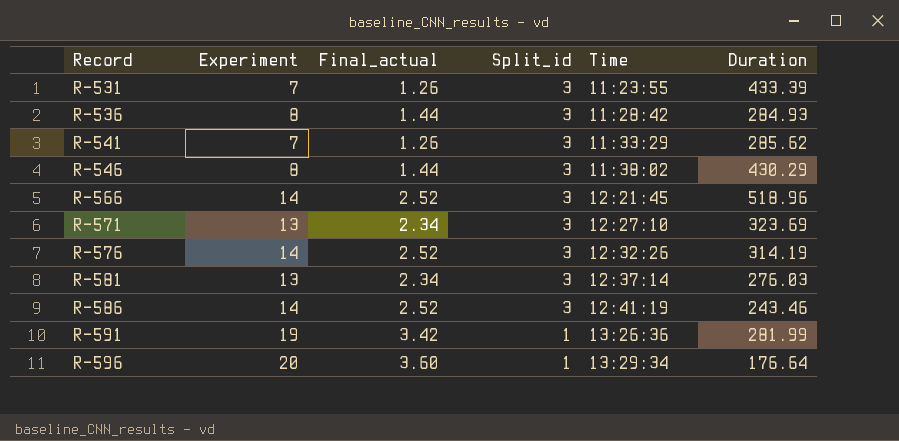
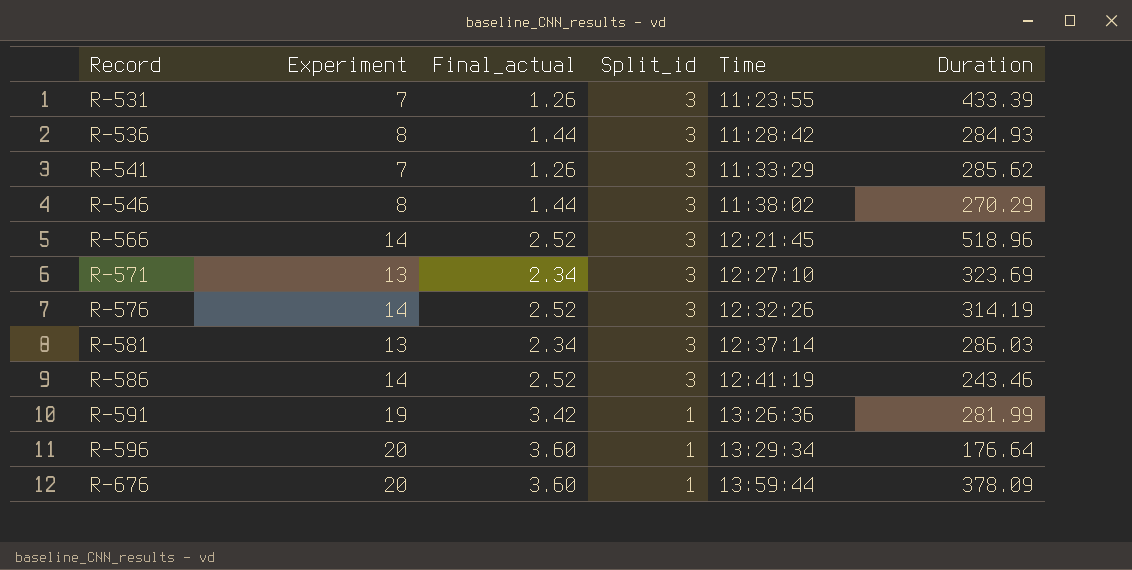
R-546 | Duration: 430.29 -> 270.29
R-581 | Duration: 276.03 -> 286.03
row R-676: none -> 20 | 3.60 | 1 | 13:59:44 | 378.09

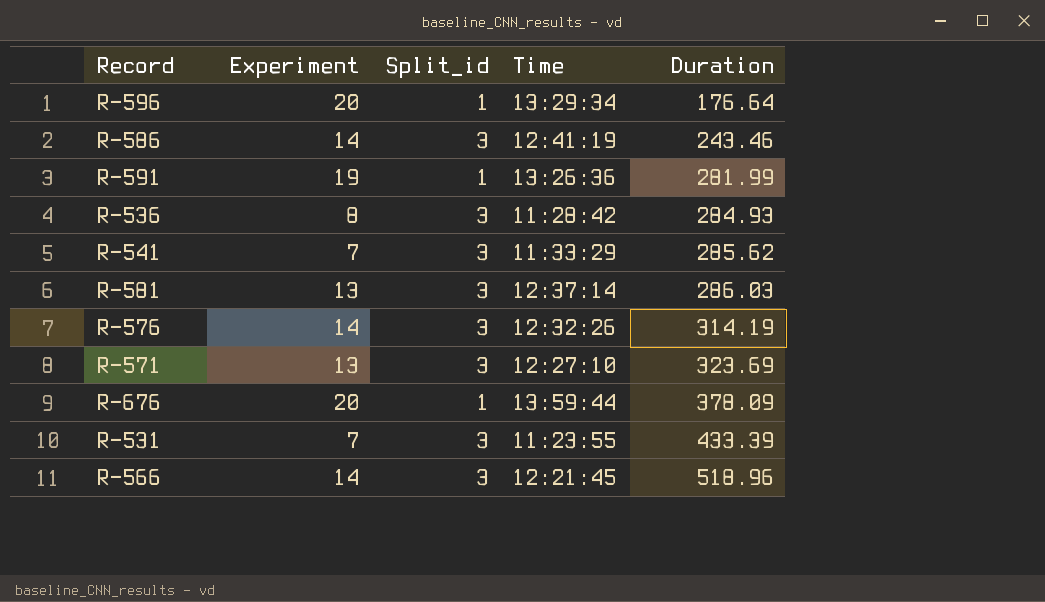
row order: Record ascending -> Duration ascending
column Final_actual | formula: [Experiment] * 0.18 -> none
row R-546: 8 | 1.44 | 3 | 11:38:02 | 270.29 -> none

